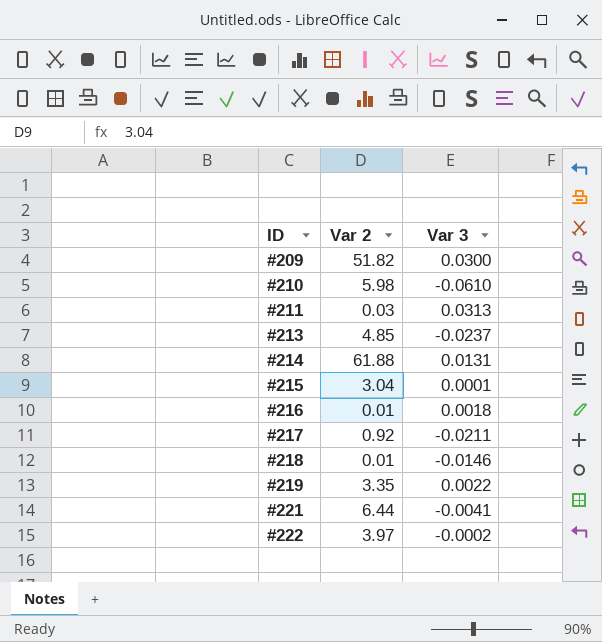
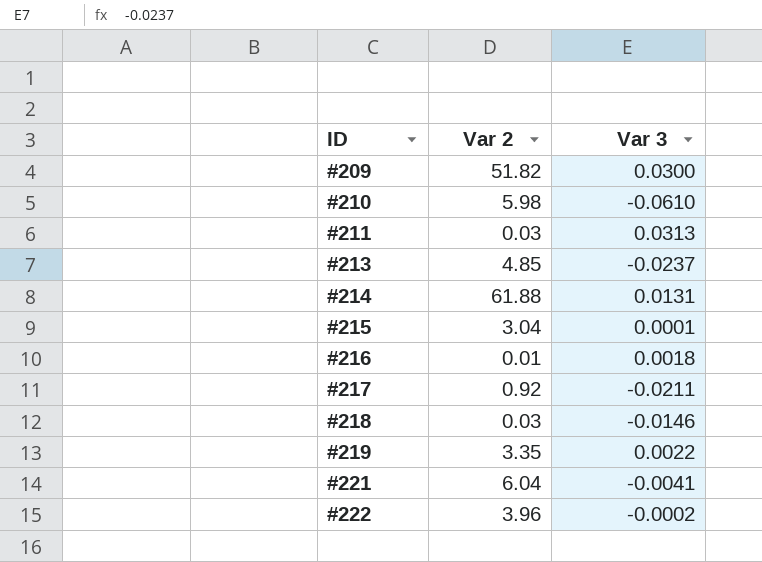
#218 | Var 2: 0.01 -> 0.03
#221 | Var 2: 6.44 -> 6.04
#222 | Var 2: 3.97 -> 3.96

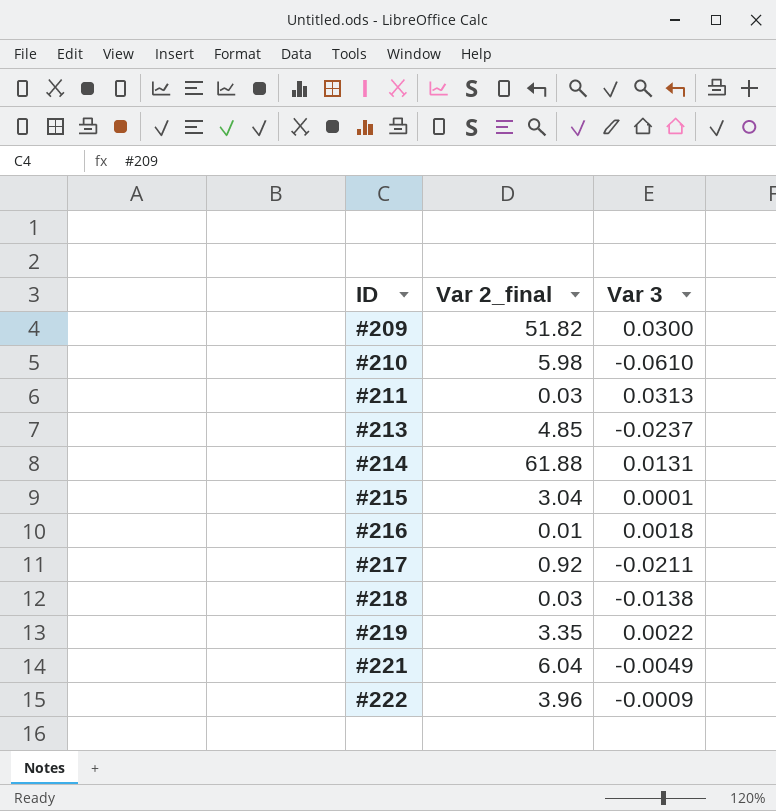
column name: Var 2 -> Var 2_final
#218 | Var 3: -0.0146 -> -0.0138
#221 | Var 3: -0.0041 -> -0.0049
#222 | Var 3: -0.0002 -> -0.0009

